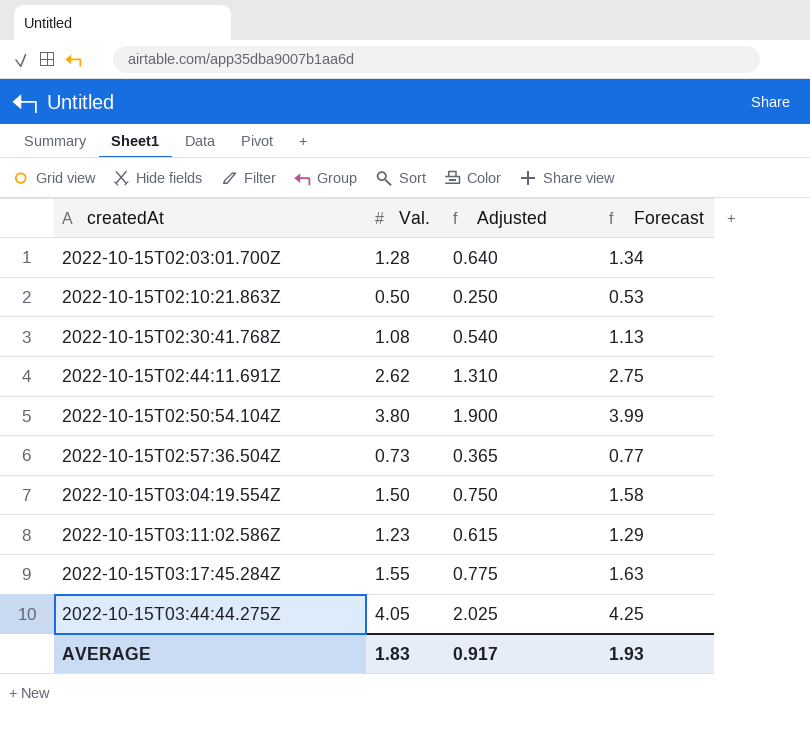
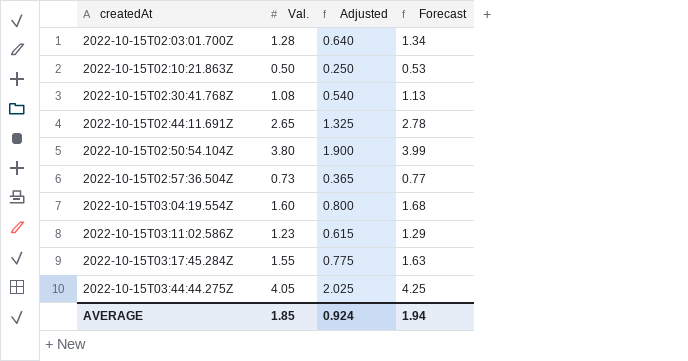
2022-10-15T02:44:11.691Z | Val.: 2.62 -> 2.65
2022-10-15T02:44:11.691Z | Adjusted: 1.310 -> 1.325
2022-10-15T02:44:11.691Z | Forecast: 2.75 -> 2.78
2022-10-15T03:04:19.554Z | Val.: 1.50 -> 1.60
2022-10-15T03:04:19.554Z | Adjusted: 0.750 -> 0.800
2022-10-15T03:04:19.554Z | Forecast: 1.58 -> 1.68
AVERAGE | Val.: 1.83 -> 1.85
AVERAGE | Adjusted: 0.917 -> 0.924
AVERAGE | Forecast: 1.93 -> 1.94

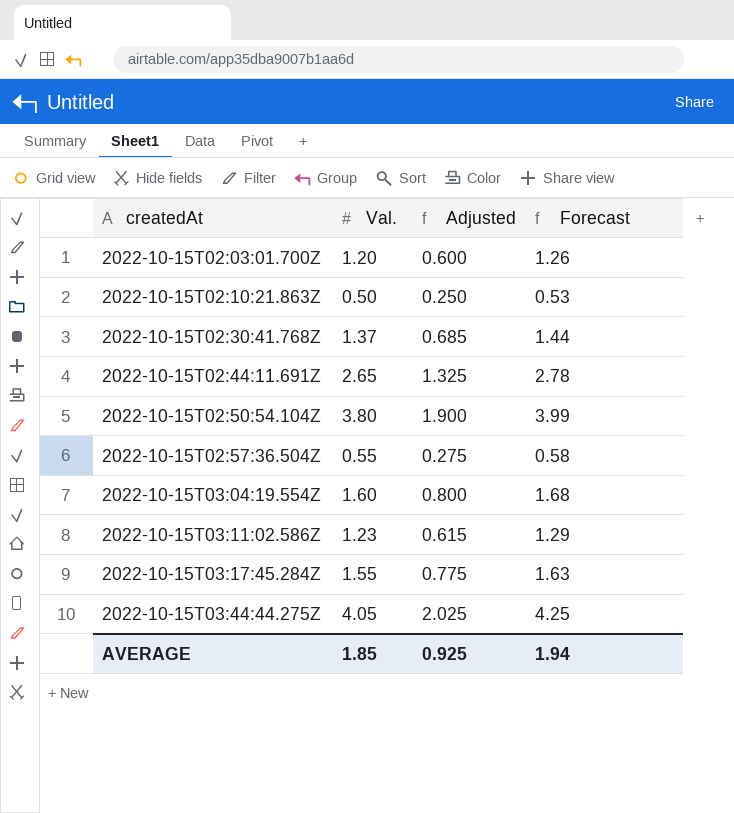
2022-10-15T02:03:01.700Z | Val.: 1.28 -> 1.20
2022-10-15T02:03:01.700Z | Adjusted: 0.640 -> 0.600
2022-10-15T02:03:01.700Z | Forecast: 1.34 -> 1.26
2022-10-15T02:30:41.768Z | Val.: 1.08 -> 1.37
2022-10-15T02:30:41.768Z | Adjusted: 0.540 -> 0.685
2022-10-15T02:30:41.768Z | Forecast: 1.13 -> 1.44
2022-10-15T02:57:36.504Z | Val.: 0.73 -> 0.55
2022-10-15T02:57:36.504Z | Adjusted: 0.365 -> 0.275
2022-10-15T02:57:36.504Z | Forecast: 0.77 -> 0.58
AVERAGE | Adjusted: 0.924 -> 0.925

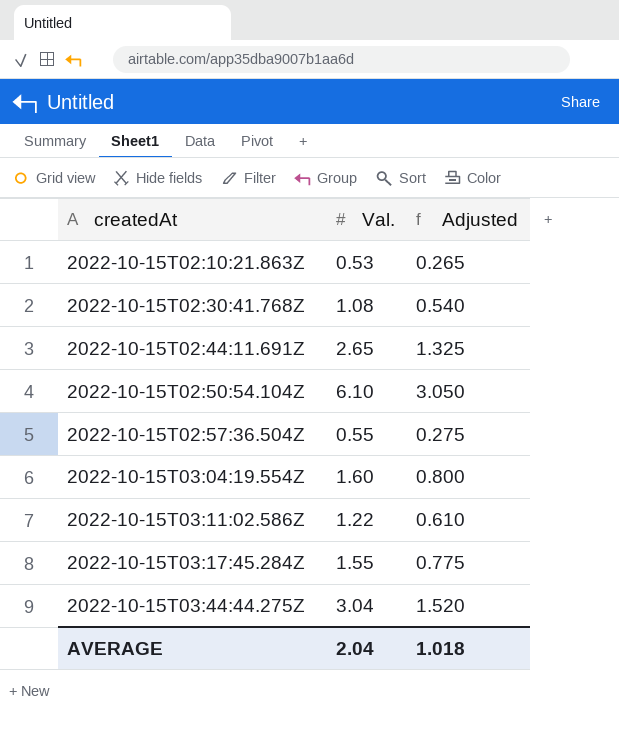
column Forecast | formula: [Val.] * 1.05 -> none
row 2022-10-15T02:03:01.700Z: 1.20 | 0.600 | 1.26 -> none
2022-10-15T02:10:21.863Z | Val.: 0.50 -> 0.53
2022-10-15T02:10:21.863Z | Adjusted: 0.250 -> 0.265
2022-10-15T02:30:41.768Z | Val.: 1.37 -> 1.08
2022-10-15T02:30:41.768Z | Adjusted: 0.685 -> 0.540
2022-10-15T02:50:54.104Z | Val.: 3.80 -> 6.10
2022-10-15T02:50:54.104Z | Adjusted: 1.900 -> 3.050
2022-10-15T03:11:02.586Z | Val.: 1.23 -> 1.22
2022-10-15T03:11:02.586Z | Adjusted: 0.615 -> 0.610
2022-10-15T03:44:44.275Z | Val.: 4.05 -> 3.04
2022-10-15T03:44:44.275Z | Adjusted: 2.025 -> 1.520
AVERAGE | Val.: 1.85 -> 2.04
AVERAGE | Adjusted: 0.925 -> 1.018

